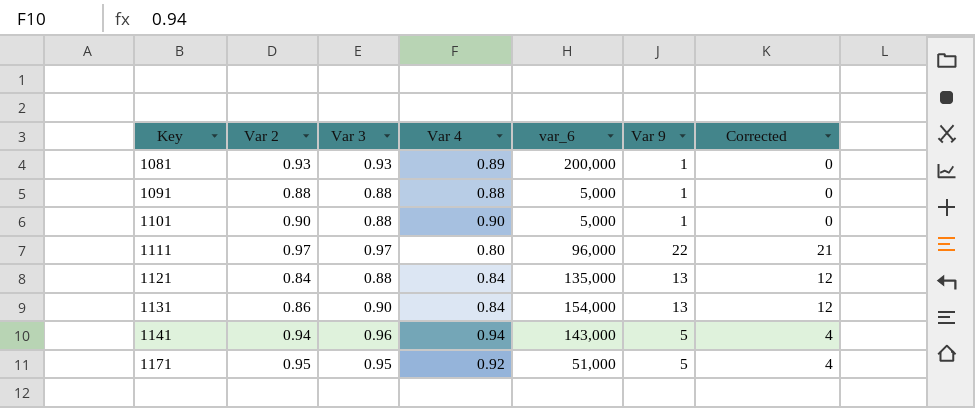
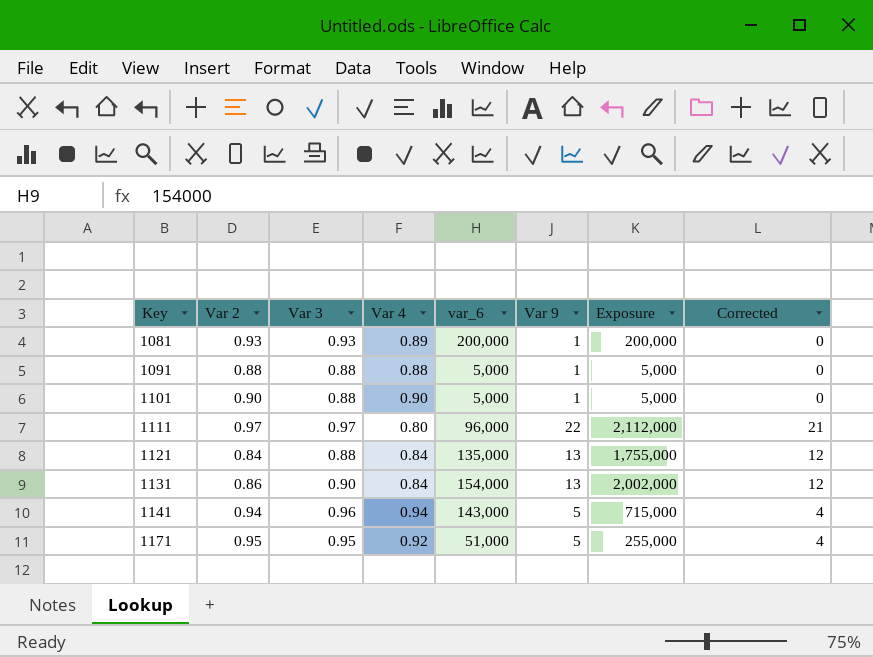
column Exposure | formula: none -> [var_6] * [Var 9]

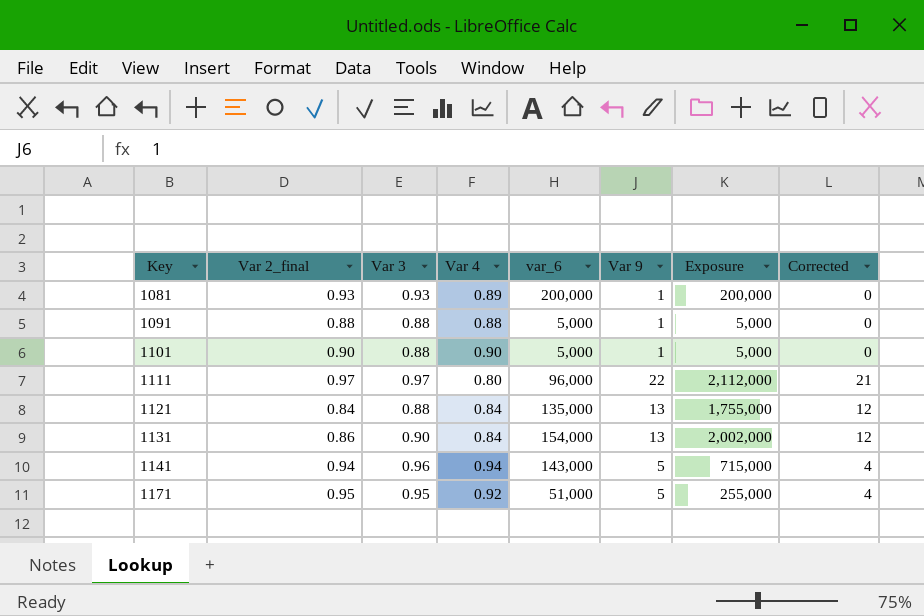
column name: Var 2 -> Var 2_final

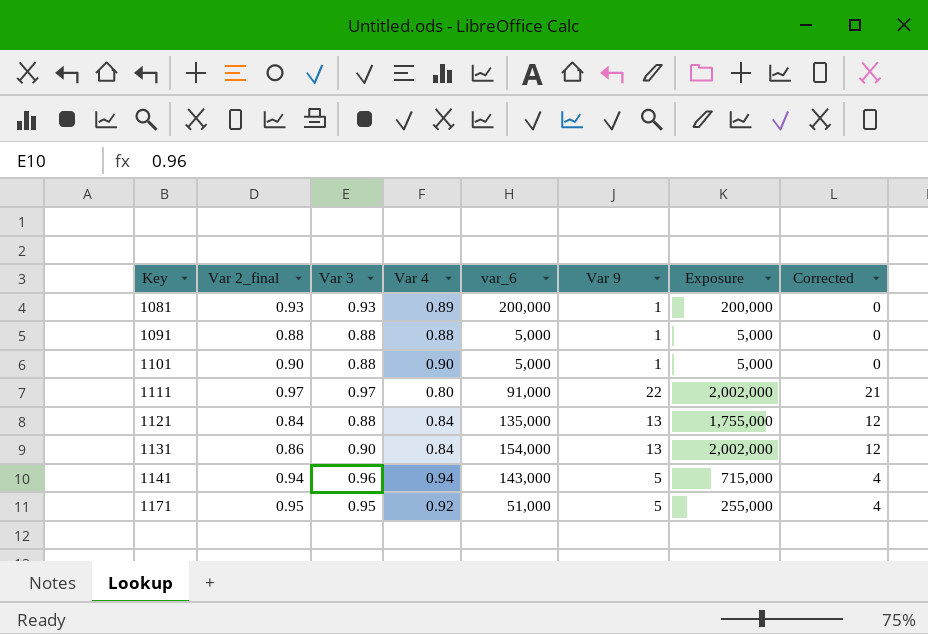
1111 | var_6: 96,000 -> 91,000
1111 | Exposure: 2,112,000 -> 2,002,000

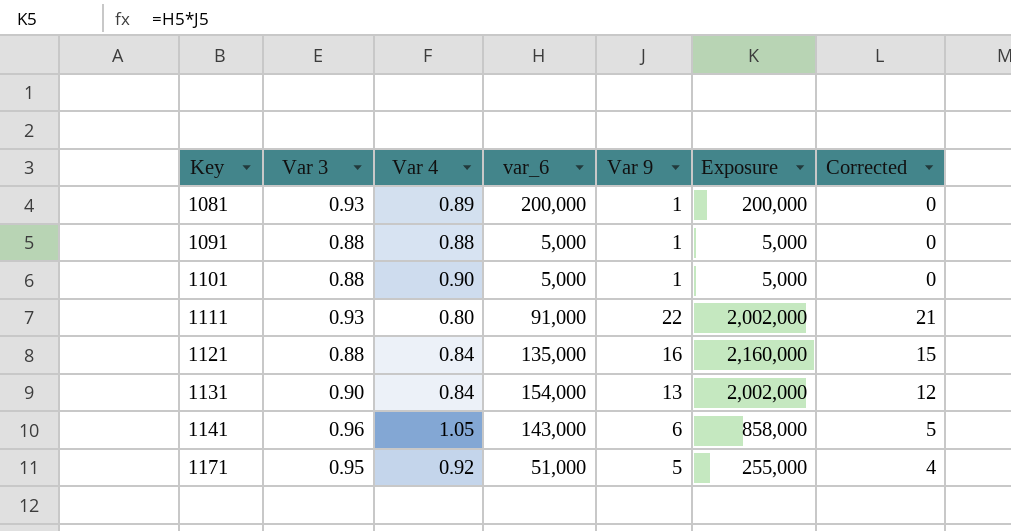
column Var 2_final | position: 2 -> none
1111 | Var 3: 0.97 -> 0.93
1121 | Var 9: 13 -> 16
1121 | Exposure: 1,755,000 -> 2,160,000
1121 | Corrected: 12 -> 15
1141 | Var 4: 0.94 -> 1.05
1141 | Var 9: 5 -> 6
1141 | Exposure: 715,000 -> 858,000
1141 | Corrected: 4 -> 5

